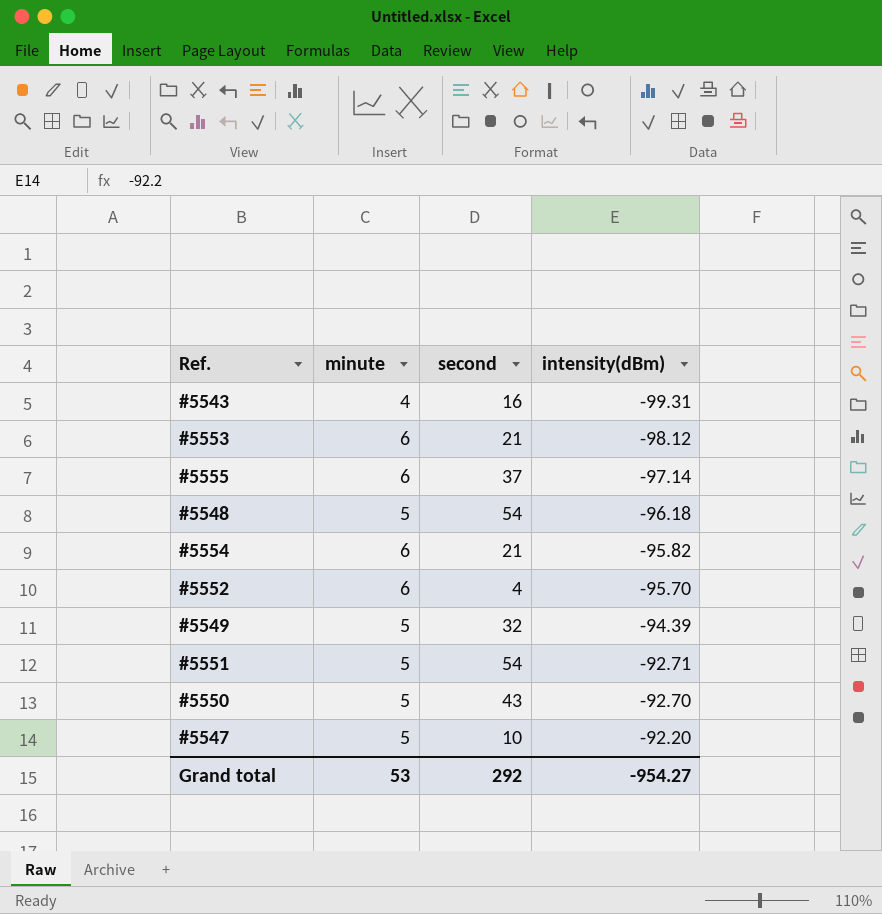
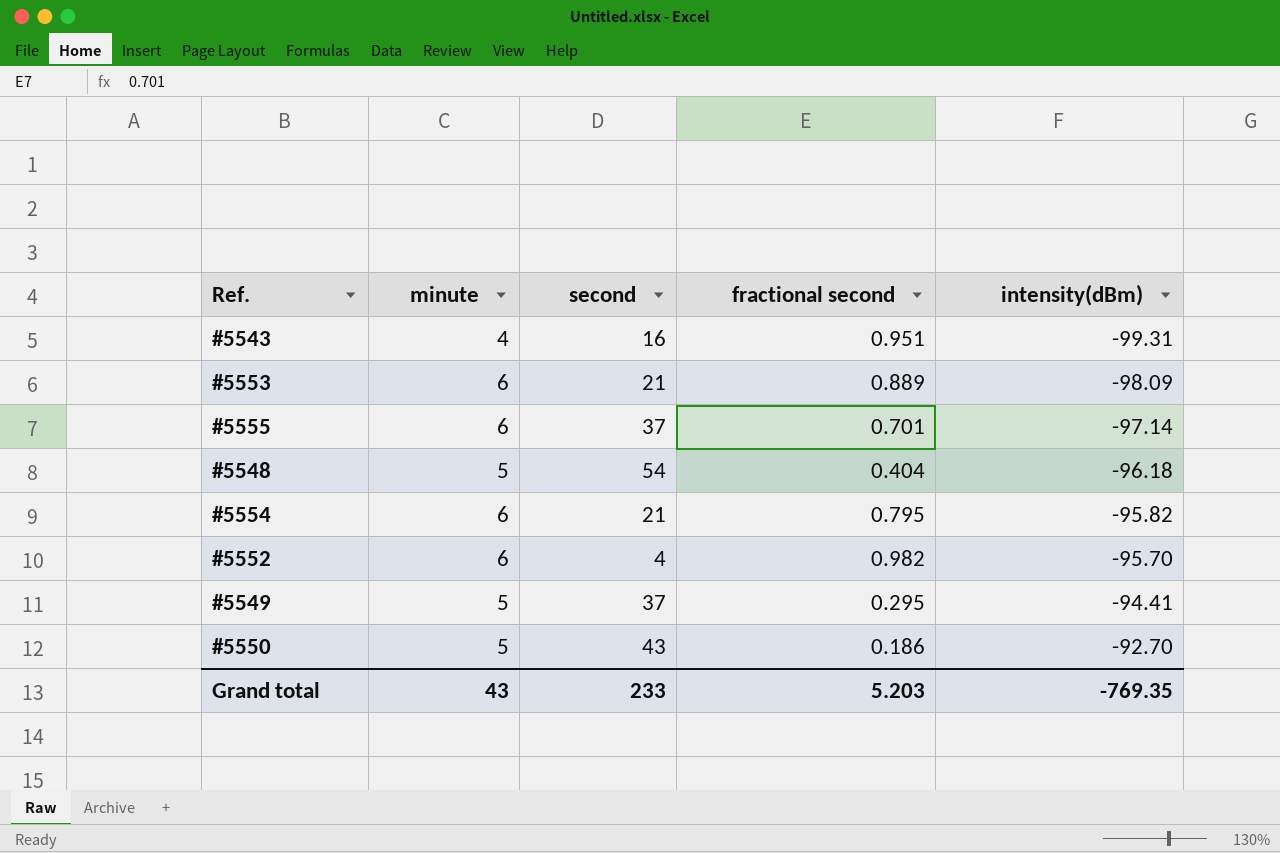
column fractional second | position: none -> 4
row #5551: 5 | 54 | -92.71 -> none
row #5547: 5 | 10 | -92.20 -> none
#5553 | intensity(dBm): -98.12 -> -98.09
#5549 | second: 32 -> 37
#5549 | intensity(dBm): -94.39 -> -94.41
Grand total | minute: 53 -> 43
Grand total | second: 292 -> 233
Grand total | intensity(dBm): -954.27 -> -769.35

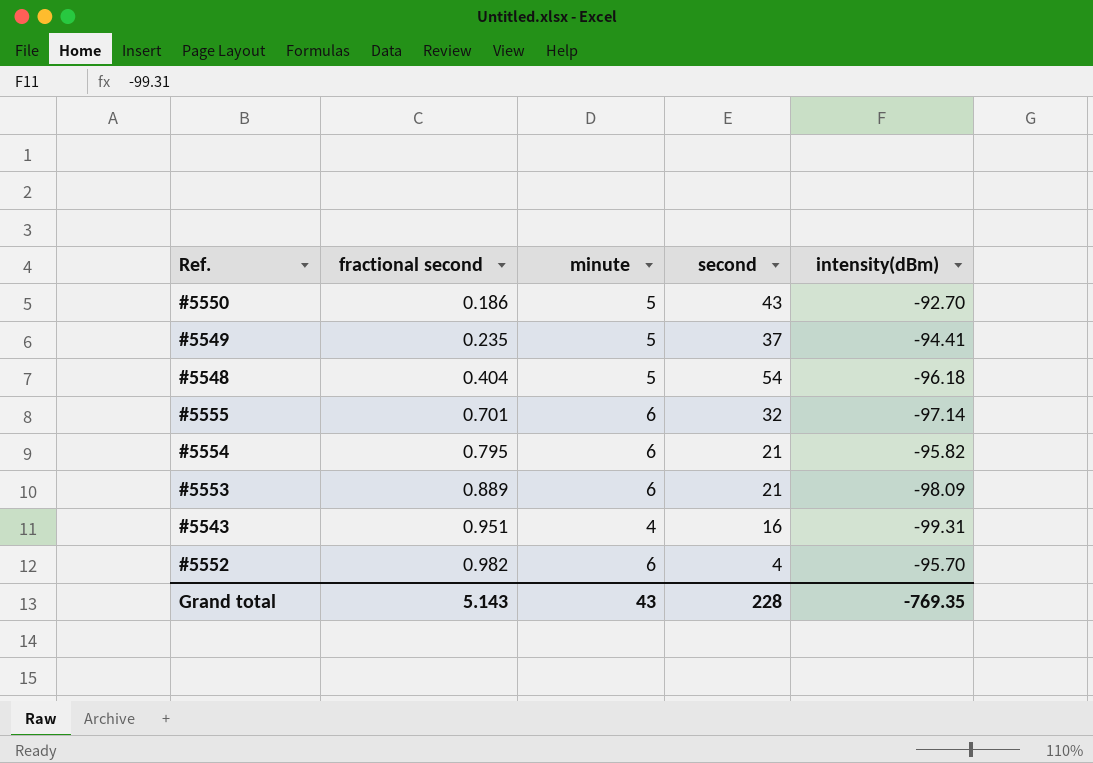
row order: intensity(dBm) ascending -> fractional second ascending
column fractional second | position: 4 -> 2
#5549 | fractional second: 0.295 -> 0.235
#5555 | second: 37 -> 32
Grand total | fractional second: 5.203 -> 5.143
Grand total | second: 233 -> 228

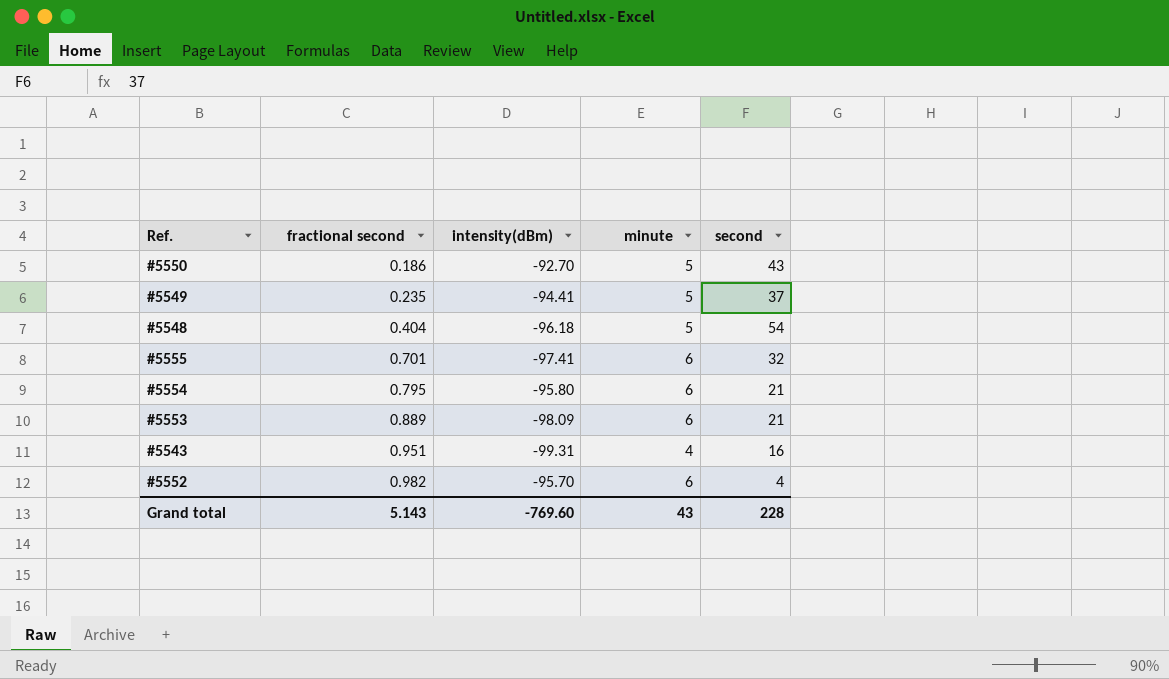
column intensity(dBm) | position: 5 -> 3
#5555 | intensity(dBm): -97.14 -> -97.41
#5554 | intensity(dBm): -95.82 -> -95.80
Grand total | intensity(dBm): -769.35 -> -769.60

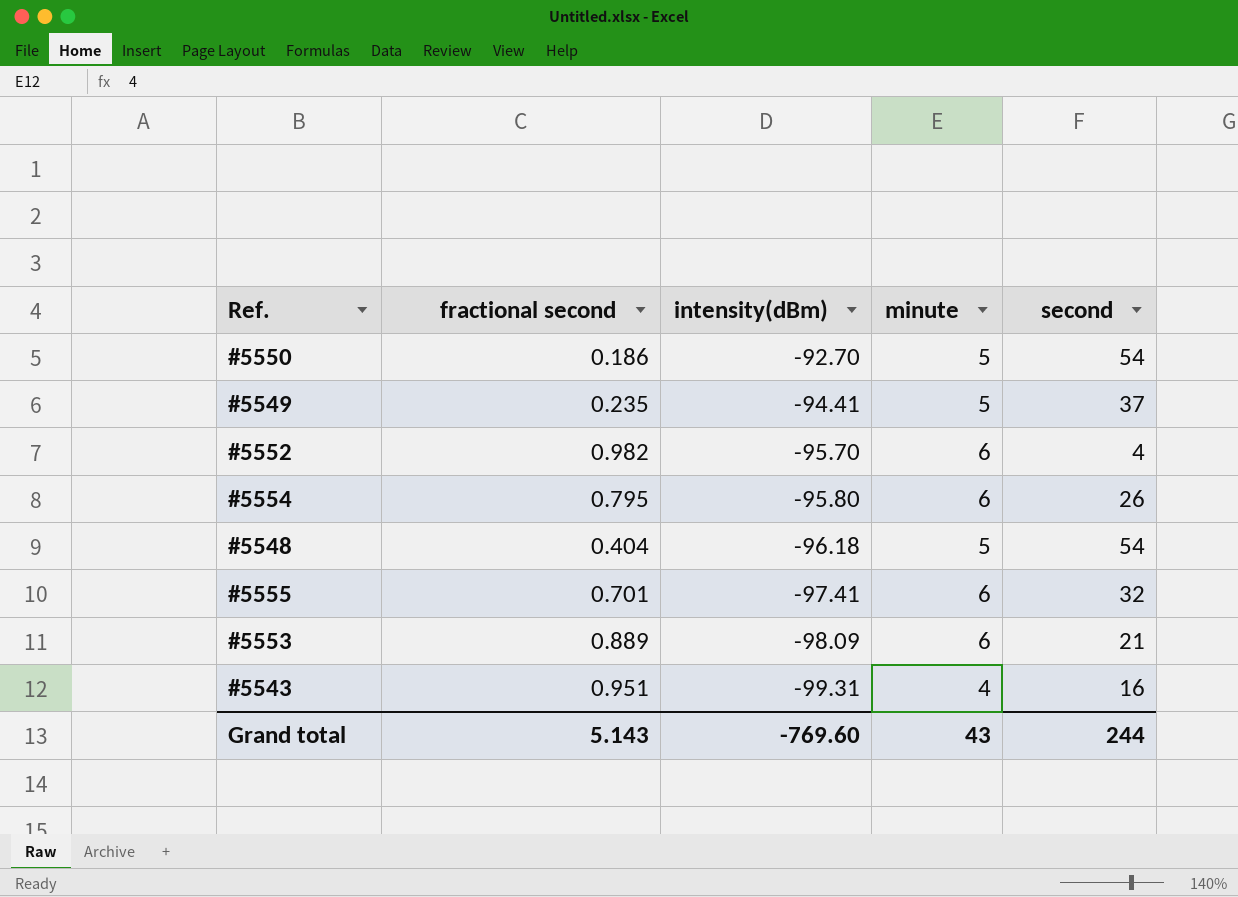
row order: fractional second ascending -> intensity(dBm) descending
#5550 | second: 43 -> 54
#5554 | second: 21 -> 26
Grand total | second: 228 -> 244

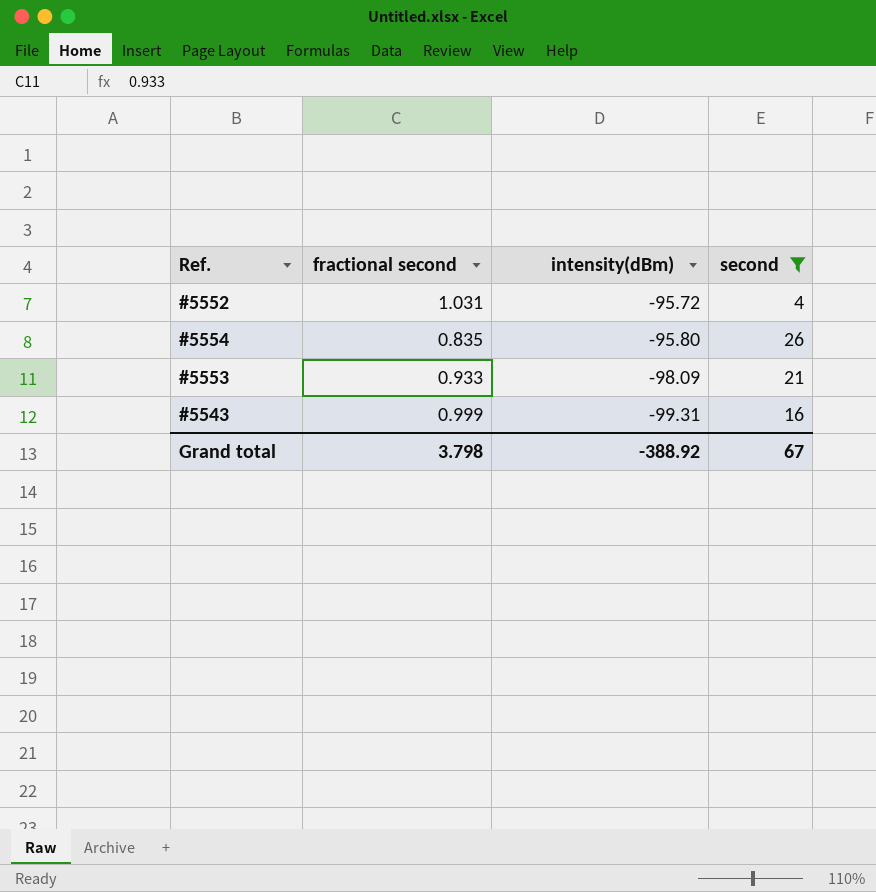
filter: none -> second <= 26
column minute | position: 4 -> none
#5552 | fractional second: 0.982 -> 1.031
#5552 | intensity(dBm): -95.70 -> -95.72
#5554 | fractional second: 0.795 -> 0.835
#5553 | fractional second: 0.889 -> 0.933
#5543 | fractional second: 0.951 -> 0.999
Grand total | fractional second: 5.143 -> 3.798
Grand total | intensity(dBm): -769.60 -> -388.92
Grand total | second: 244 -> 67

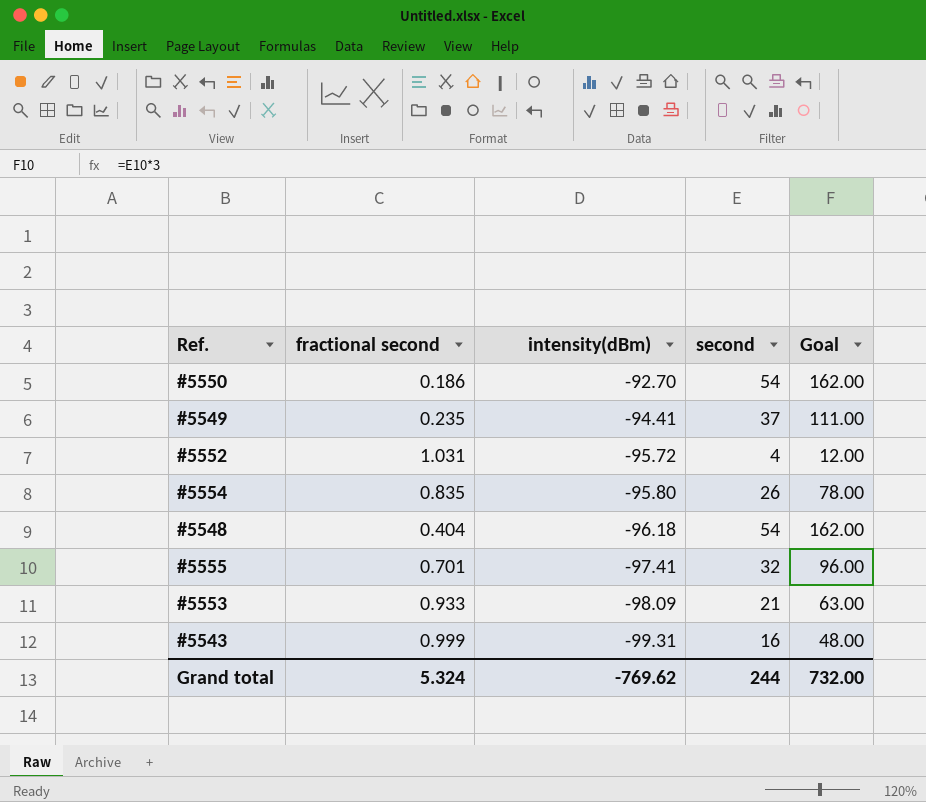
filter: second <= 26 -> none
column Goal | formula: none -> [second] * 3
Grand total | fractional second: 3.798 -> 5.324
Grand total | intensity(dBm): -388.92 -> -769.62
Grand total | second: 67 -> 244

